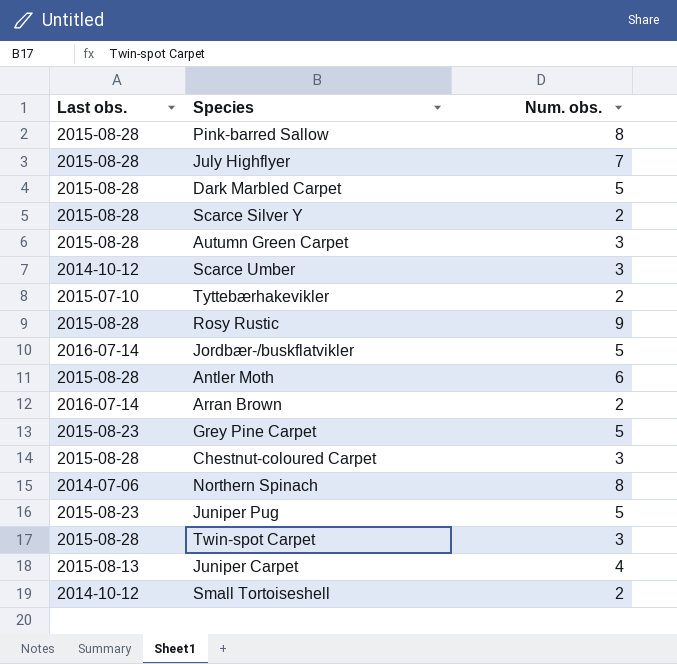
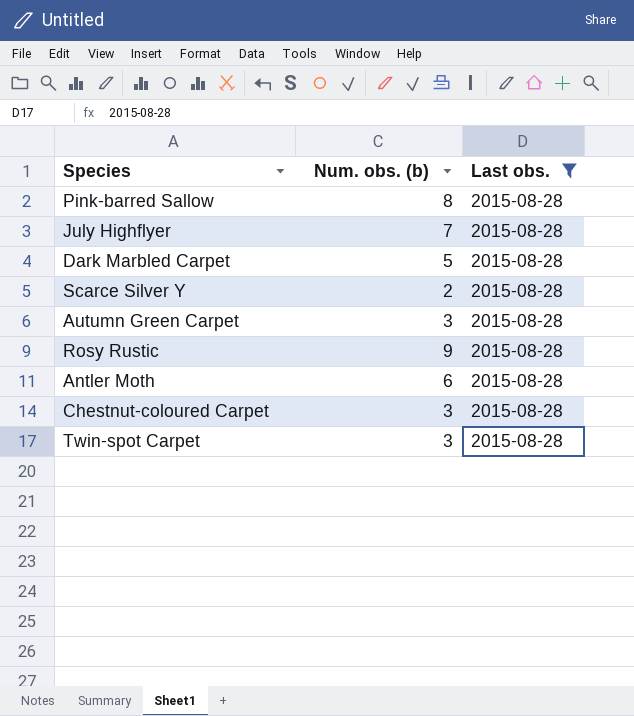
filter: none -> Last obs. = 2015-08-28
column name: Num. obs. -> Num. obs. (b)
column Last obs. | position: 1 -> 3

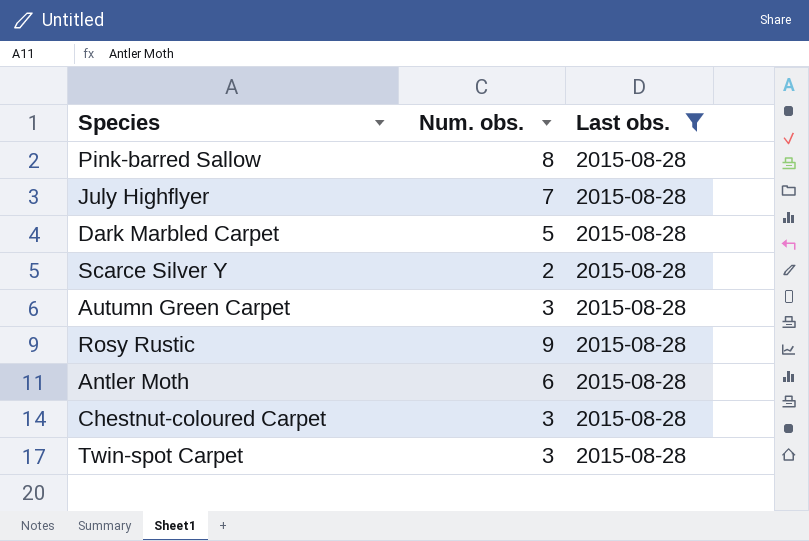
column name: Num. obs. (b) -> Num. obs.

